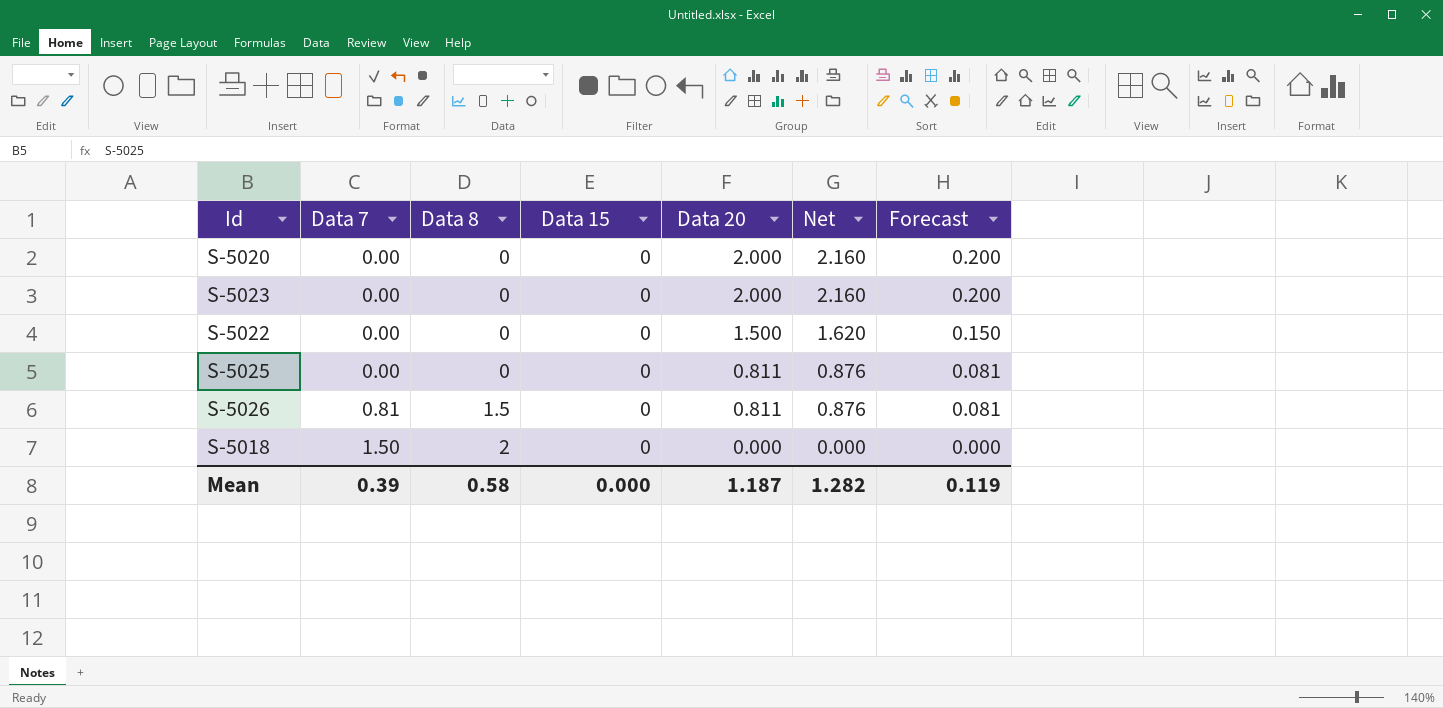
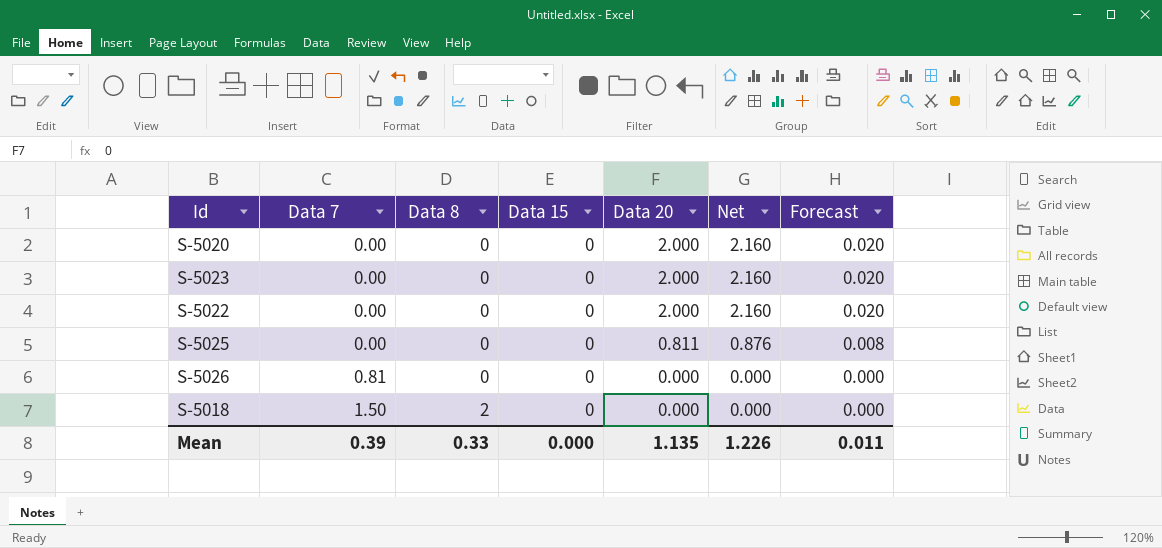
column Forecast | formula: [Data 20] * 0.1 -> [Data 20] * 0.01
S-5022 | Data 20: 1.500 -> 2.000
S-5022 | Net: 1.620 -> 2.160
S-5026 | Data 8: 1.5 -> 0
S-5026 | Data 20: 0.811 -> 0.000
S-5026 | Net: 0.876 -> 0.000
Mean | Data 8: 0.58 -> 0.33
Mean | Data 20: 1.187 -> 1.135
Mean | Net: 1.282 -> 1.226
Mean | Forecast: 0.119 -> 0.011

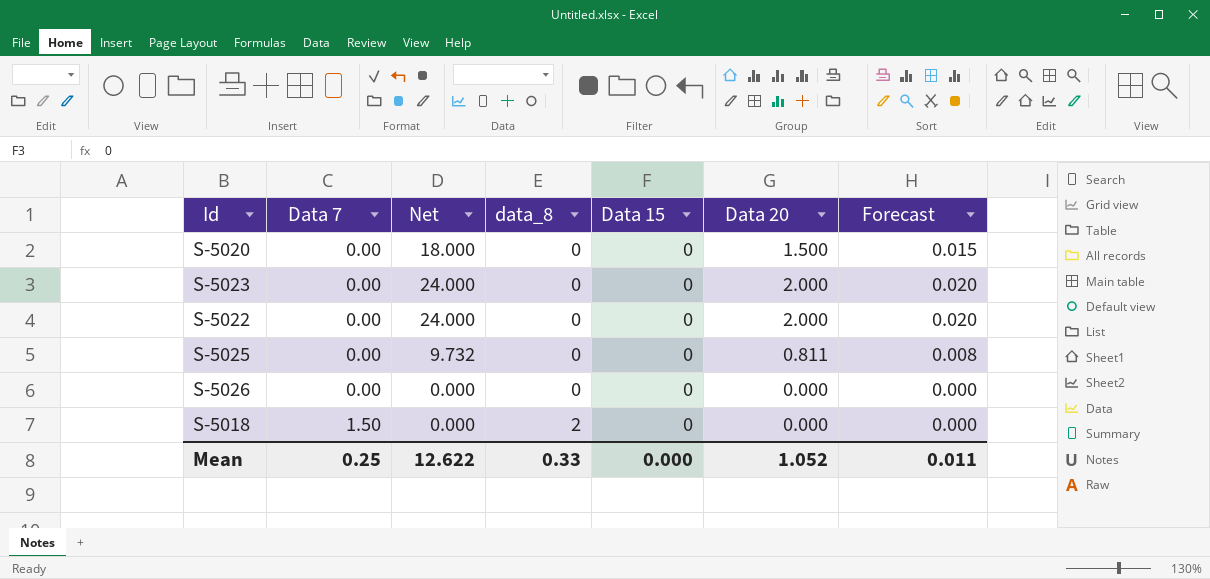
column Net | formula: [Data 20] * 1.08 -> [Data 20] * 12
column Net | position: 6 -> 3
column name: Data 8 -> data_8
S-5020 | Data 20: 2.000 -> 1.500
S-5020 | Forecast: 0.020 -> 0.015
S-5026 | Data 7: 0.81 -> 0.00
Mean | Data 7: 0.39 -> 0.25
Mean | Net: 1.226 -> 12.622
Mean | Data 20: 1.135 -> 1.052

